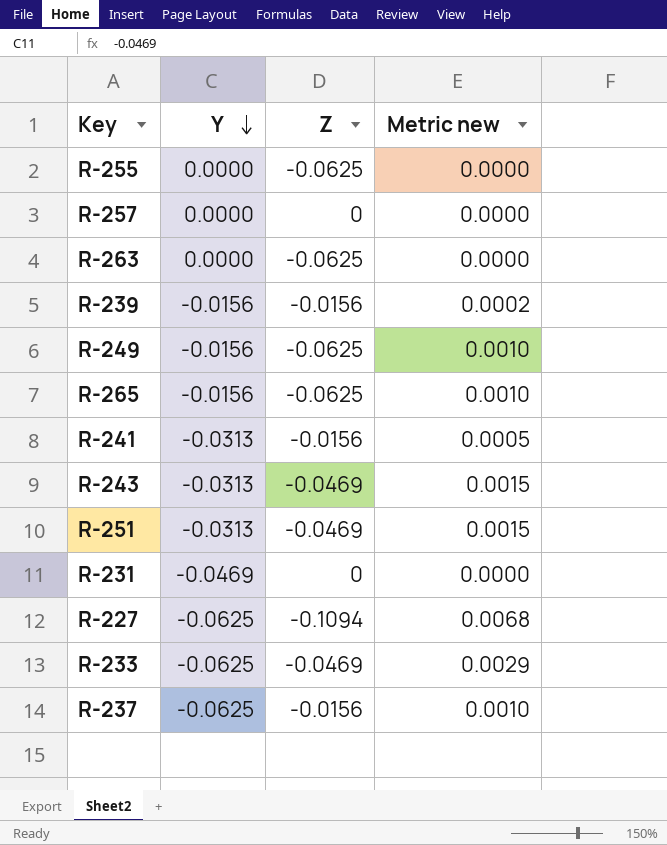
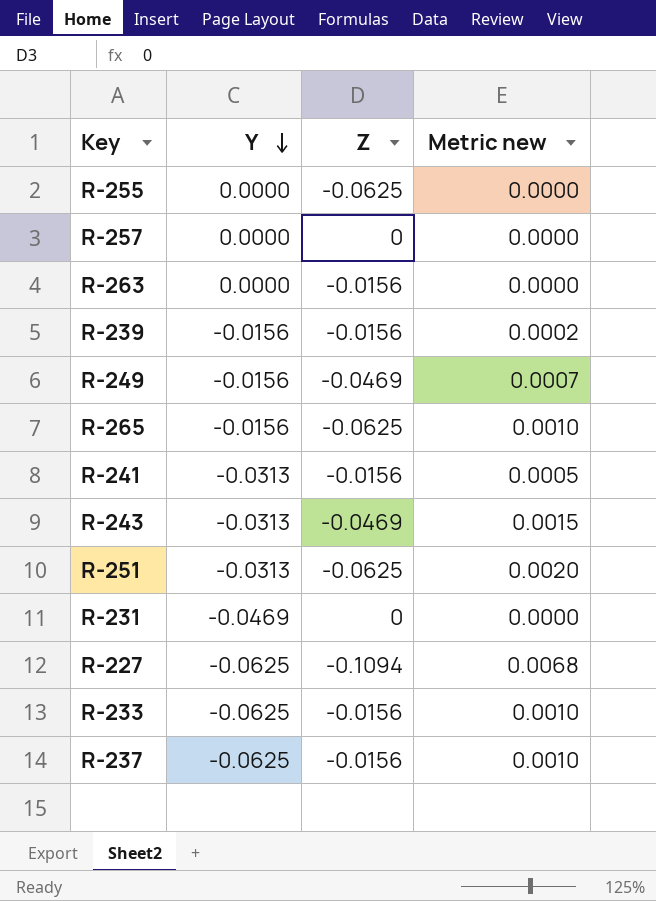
R-263 | Z: -0.0625 -> -0.0156
R-249 | Z: -0.0625 -> -0.0469
R-249 | Metric new: 0.0010 -> 0.0007
R-251 | Z: -0.0469 -> -0.0625
R-251 | Metric new: 0.0015 -> 0.0020
R-233 | Z: -0.0469 -> -0.0156
R-233 | Metric new: 0.0029 -> 0.0010

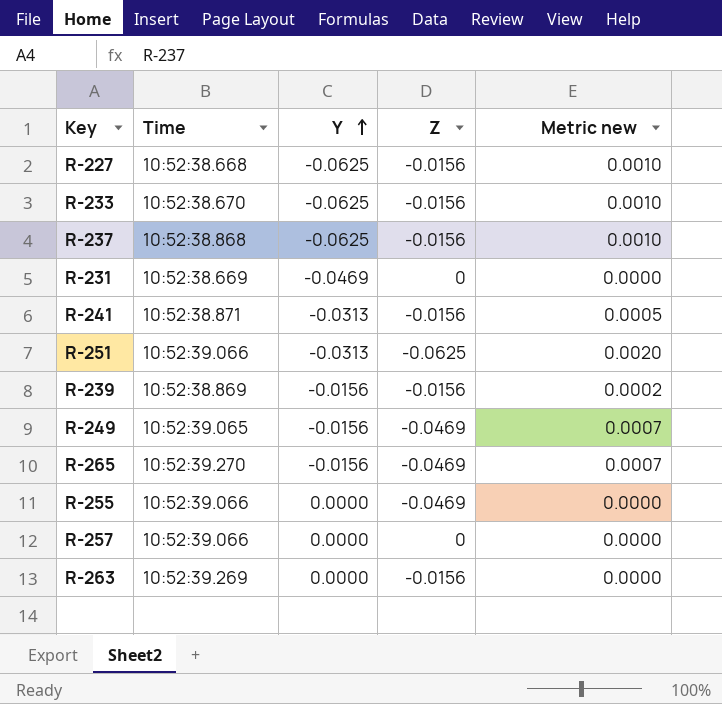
row order: Y descending -> Y ascending
column Time | position: none -> 2
row R-243: -0.0313 | -0.0469 | 0.0015 -> none
R-227 | Z: -0.1094 -> -0.0156
R-227 | Metric new: 0.0068 -> 0.0010
R-265 | Z: -0.0625 -> -0.0469
R-265 | Metric new: 0.0010 -> 0.0007
R-255 | Z: -0.0625 -> -0.0469

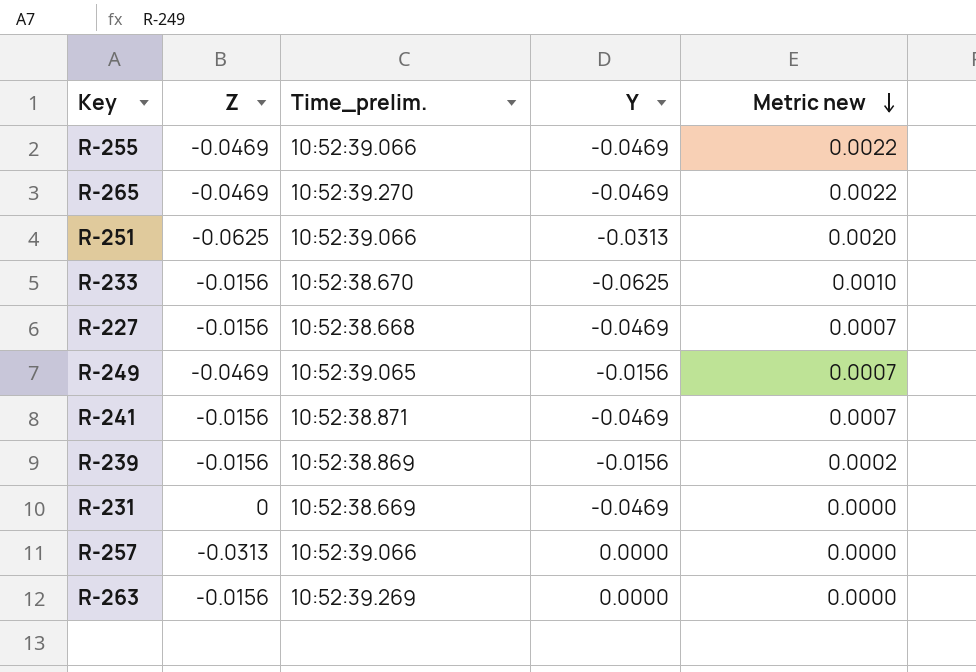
row order: Y ascending -> Metric new descending
column Z | position: 4 -> 2
column name: Time -> Time_prelim.
row R-237: 10:52:38.868 | -0.0625 | -0.0156 | 0.0010 -> none
R-255 | Y: 0.0000 -> -0.0469
R-255 | Metric new: 0.0000 -> 0.0022
R-265 | Y: -0.0156 -> -0.0469
R-265 | Metric new: 0.0007 -> 0.0022
R-227 | Y: -0.0625 -> -0.0469
R-227 | Metric new: 0.0010 -> 0.0007
R-241 | Y: -0.0313 -> -0.0469
R-241 | Metric new: 0.0005 -> 0.0007
R-257 | Z: 0 -> -0.0313

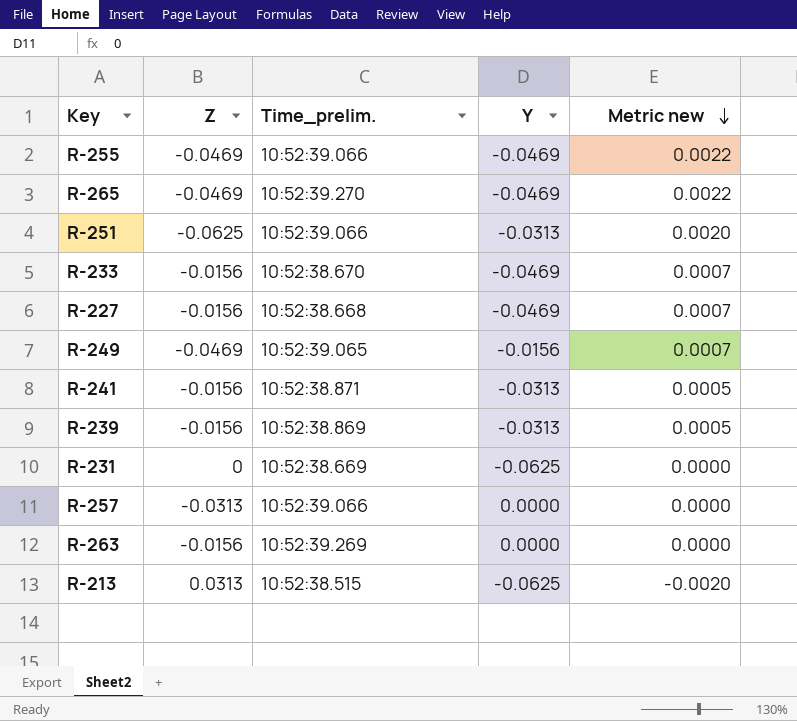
R-233 | Y: -0.0625 -> -0.0469
R-233 | Metric new: 0.0010 -> 0.0007
R-241 | Y: -0.0469 -> -0.0313
R-241 | Metric new: 0.0007 -> 0.0005
R-239 | Y: -0.0156 -> -0.0313
R-239 | Metric new: 0.0002 -> 0.0005
R-231 | Y: -0.0469 -> -0.0625
row R-213: none -> 0.0313 | 10:52:38.515 | -0.0625 | -0.0020

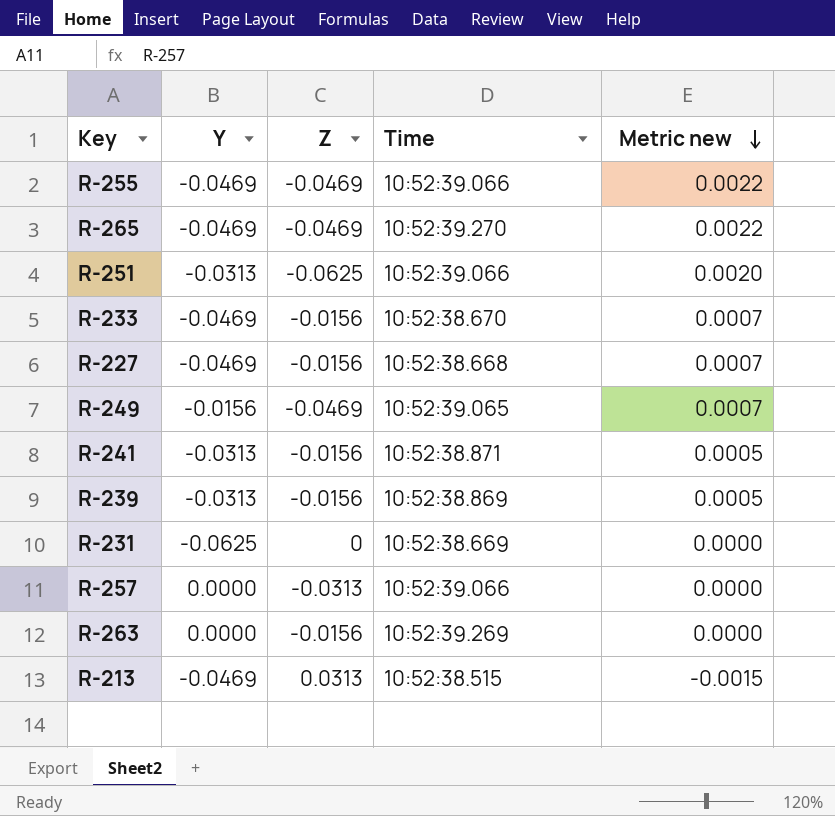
column Y | position: 4 -> 2
column name: Time_prelim. -> Time
R-213 | Y: -0.0625 -> -0.0469
R-213 | Metric new: -0.0020 -> -0.0015

